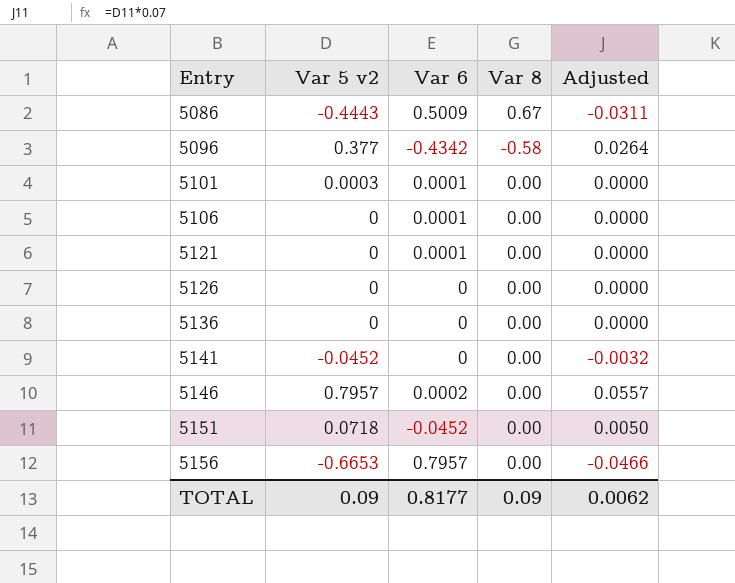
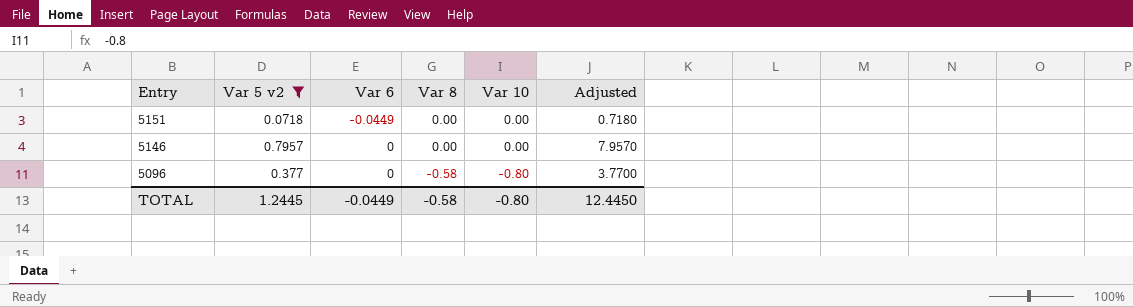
filter: none -> Var 5 v2 >= 0.0718
row order: Entry ascending -> Entry descending
column Var 10 | position: none -> 5
column Adjusted | formula: [Var 5 v2] * 0.07 -> [Var 5 v2] * 10
5151 | Var 6: -0.0452 -> -0.0449
5146 | Var 6: 0.0002 -> 0
5096 | Var 6: -0.4342 -> 0
TOTAL | Var 5 v2: 0.09 -> 1.2445
TOTAL | Var 6: 0.8177 -> -0.0449
TOTAL | Var 8: 0.09 -> -0.58
TOTAL | Adjusted: 0.0062 -> 12.4450

